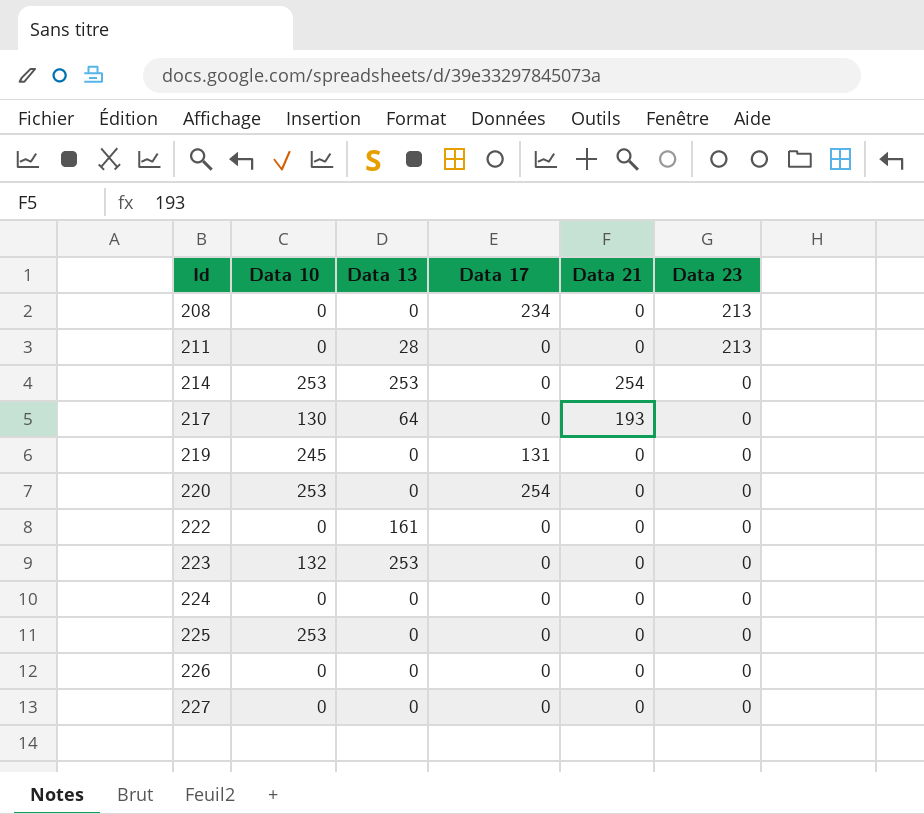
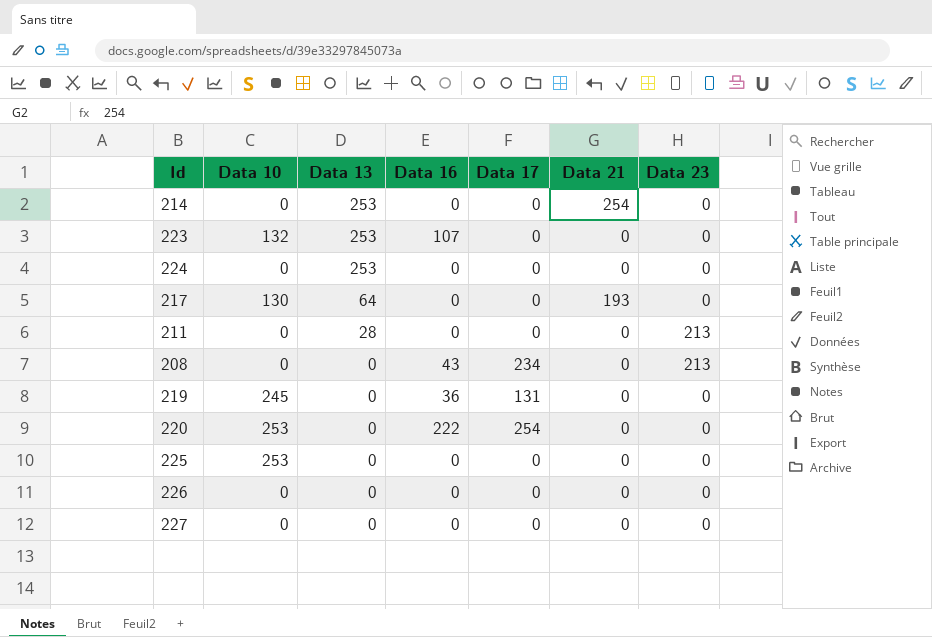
row order: Id ascending -> Data 13 descending
column Data 16 | position: none -> 4
row 222: 0 | 161 | 0 | 0 | 0 -> none
214 | Data 10: 253 -> 0
224 | Data 13: 0 -> 253

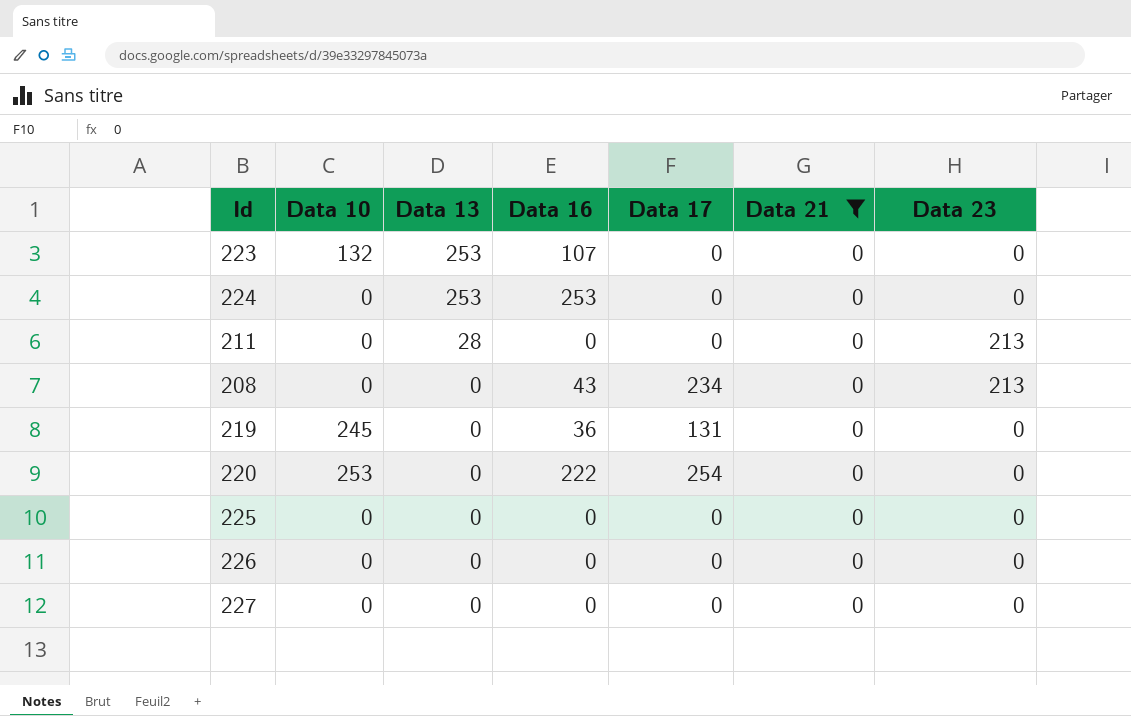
filter: none -> Data 21 = 0
224 | Data 16: 0 -> 253
225 | Data 10: 253 -> 0

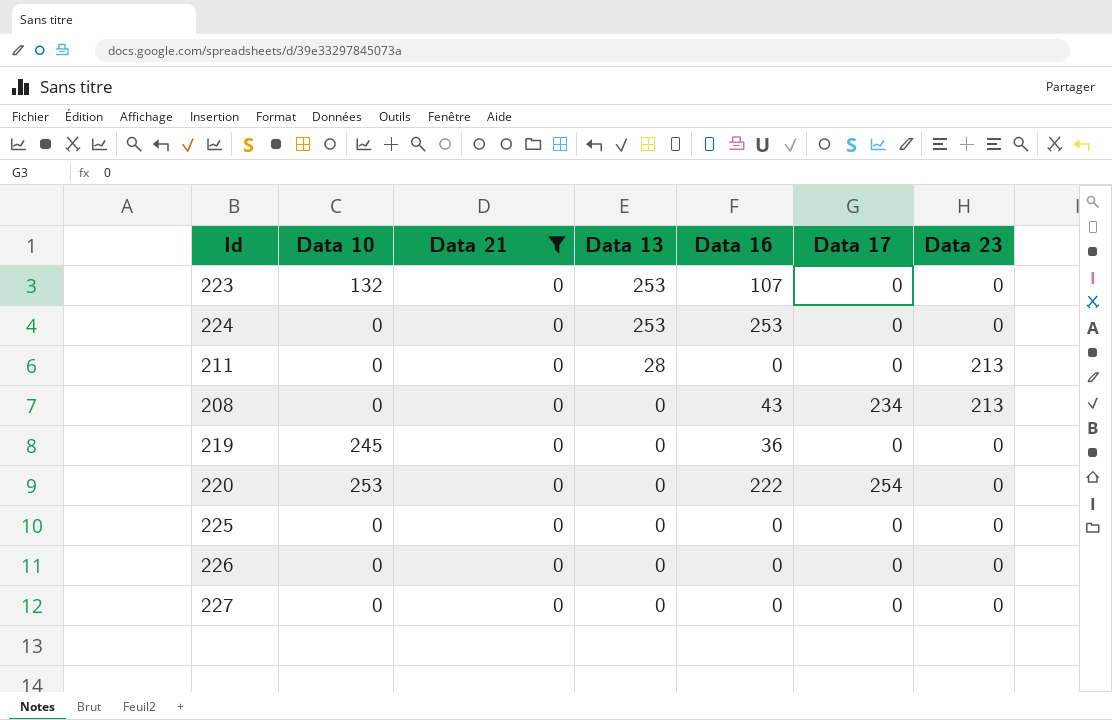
column Data 21 | position: 6 -> 3
219 | Data 17: 131 -> 0

